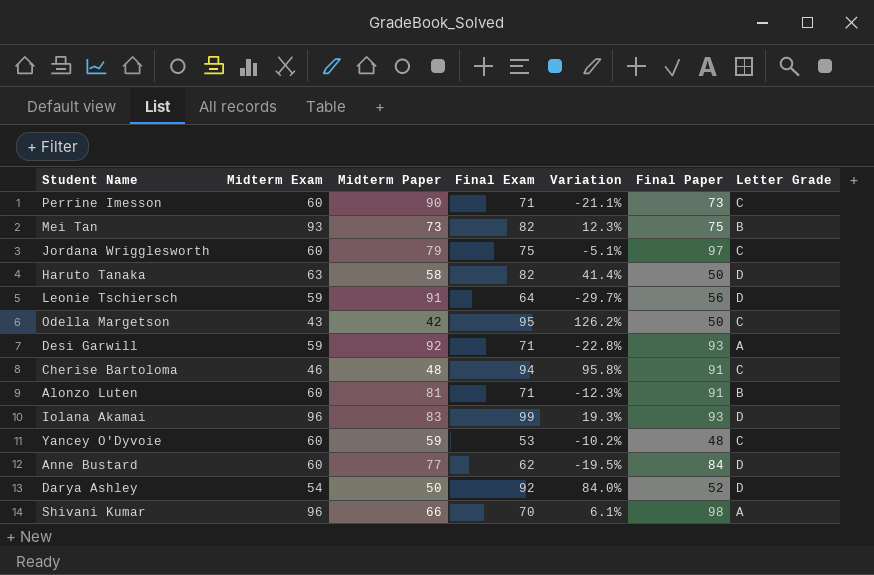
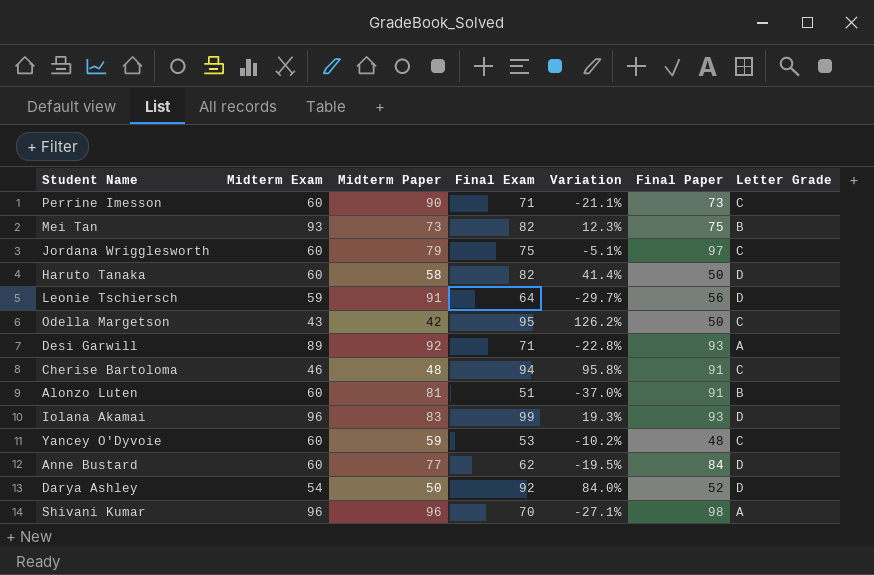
Haruto Tanaka | Midterm Exam: 63 -> 60
Desi Garwill | Midterm Exam: 59 -> 89
Alonzo Luten | Final Exam: 71 -> 51
Alonzo Luten | Variation: -12.3% -> -37.0%
Shivani Kumar | Midterm Paper: 66 -> 96
Shivani Kumar | Variation: 6.1% -> -27.1%

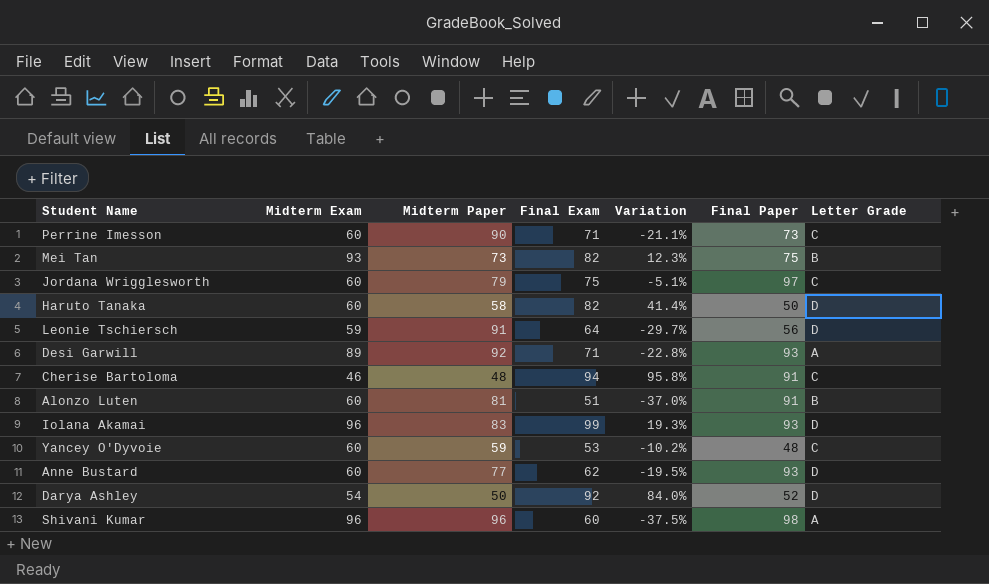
row Odella Margetson: 43 | 42 | 95 | 126.2% | 50 | C -> none
Anne Bustard | Final Paper: 84 -> 93
Shivani Kumar | Final Exam: 70 -> 60
Shivani Kumar | Variation: -27.1% -> -37.5%

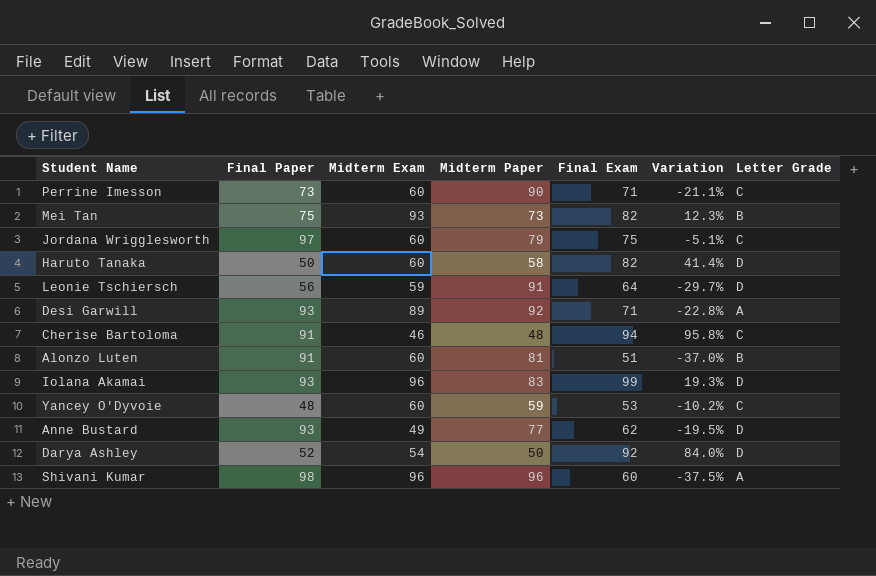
column Final Paper | position: 6 -> 2
Anne Bustard | Midterm Exam: 60 -> 49

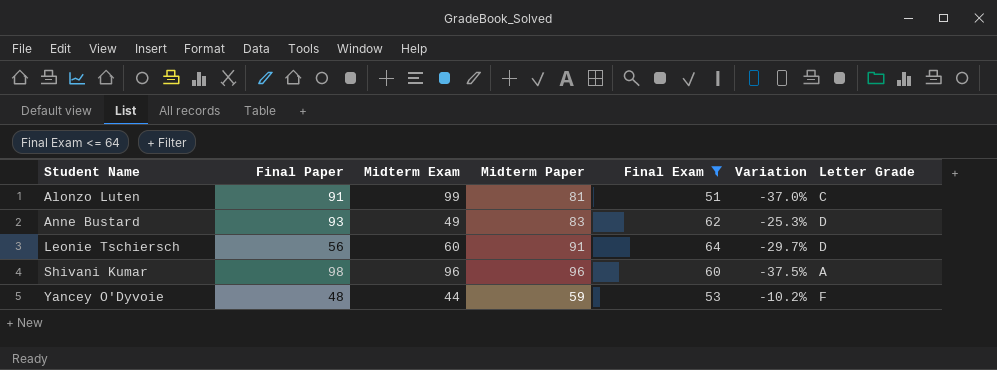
filter: none -> Final Exam <= 64
row order: none -> Student Name ascending
Alonzo Luten | Midterm Exam: 60 -> 99
Alonzo Luten | Letter Grade: B -> C
Anne Bustard | Midterm Paper: 77 -> 83
Anne Bustard | Variation: -19.5% -> -25.3%
Leonie Tschiersch | Midterm Exam: 59 -> 60
Yancey O'Dyvoie | Midterm Exam: 60 -> 44
Yancey O'Dyvoie | Letter Grade: C -> F

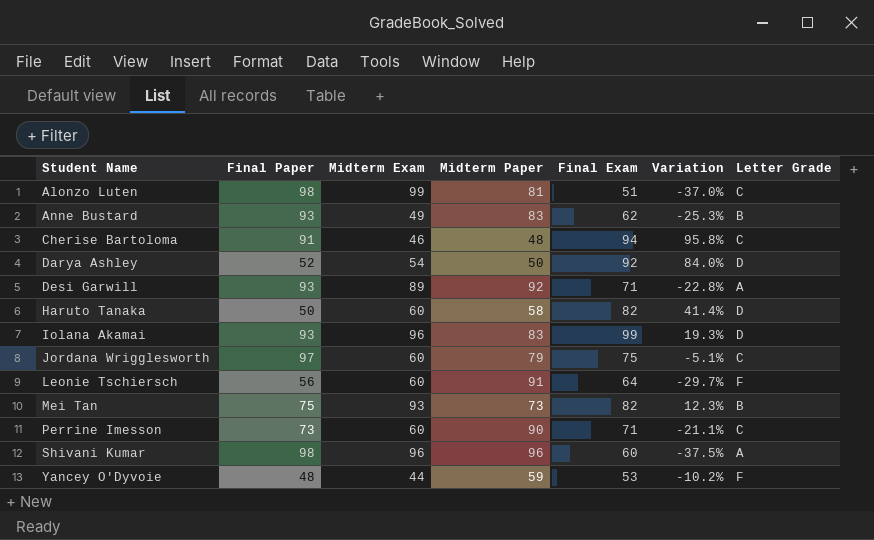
filter: Final Exam <= 64 -> none
Alonzo Luten | Final Paper: 91 -> 98
Anne Bustard | Letter Grade: D -> B
Leonie Tschiersch | Letter Grade: D -> F

